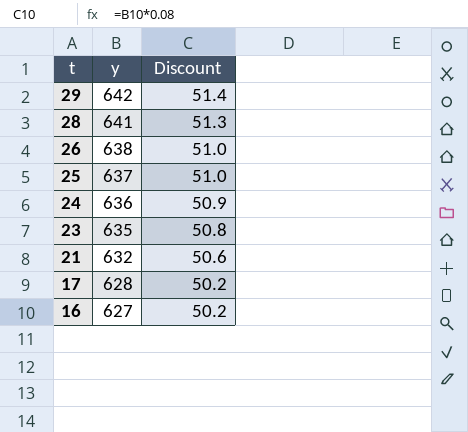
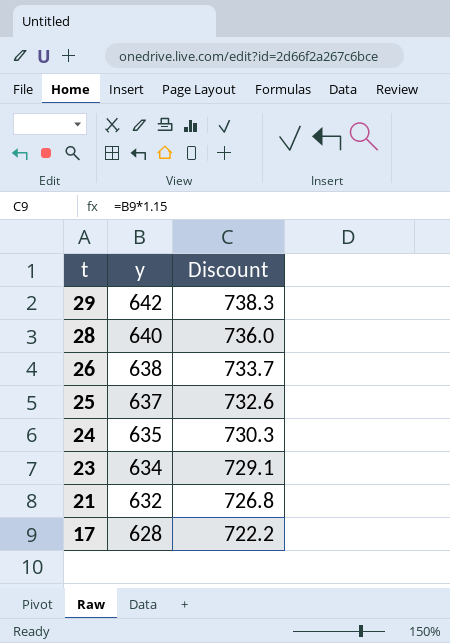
column Discount | formula: [y] * 0.08 -> [y] * 1.15
row 16: 627 | 50.2 -> none
28 | y: 641 -> 640
24 | y: 636 -> 635
23 | y: 635 -> 634

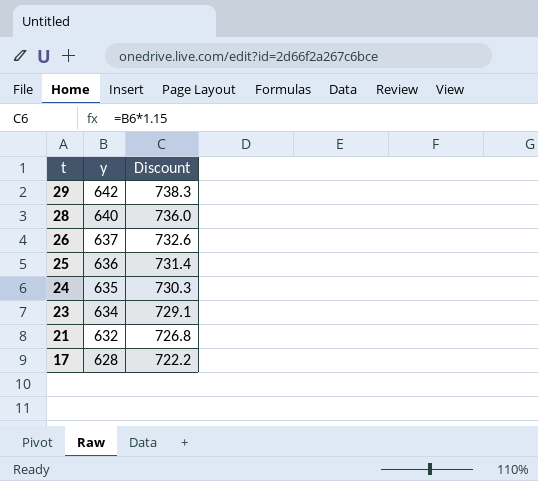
26 | y: 638 -> 637
26 | Discount: 733.7 -> 732.6
25 | y: 637 -> 636
25 | Discount: 732.6 -> 731.4

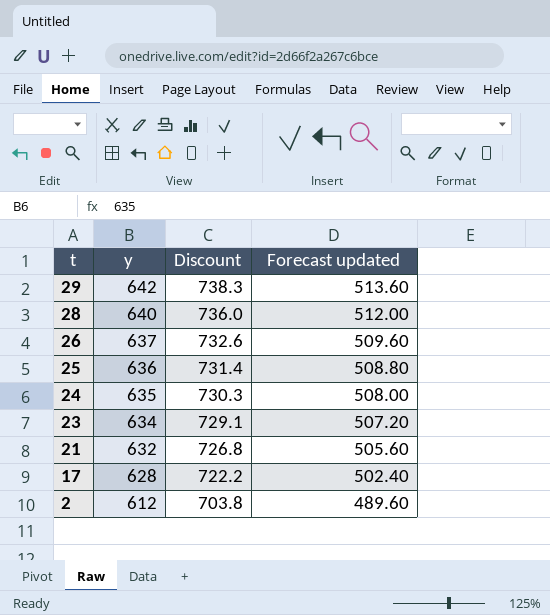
column Forecast updated | formula: none -> [y] * 0.8
row 2: none -> 612 | 703.8 | 489.60

